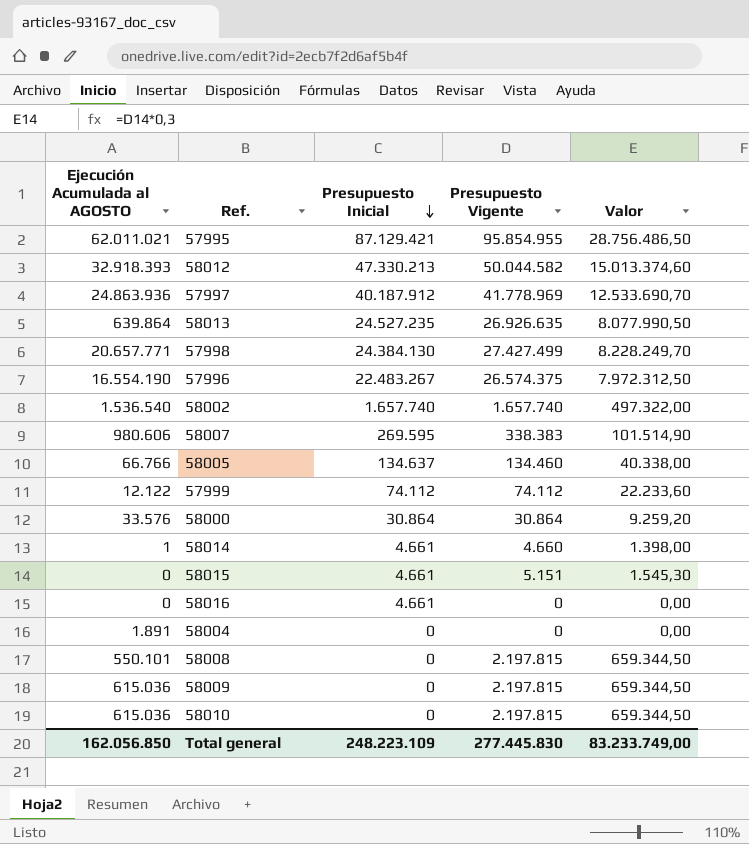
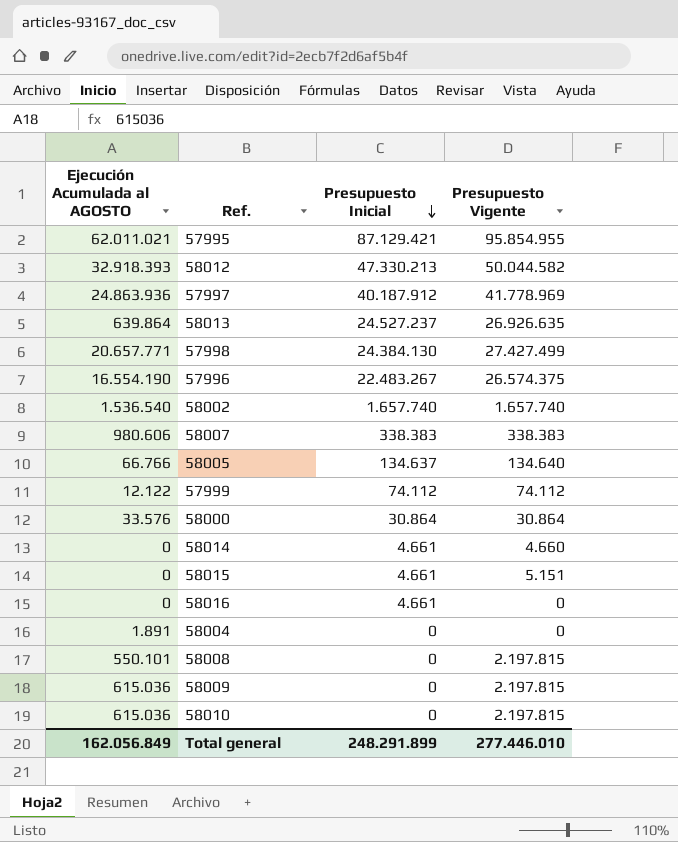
column Valor | formula: [Presupuesto Vigente] * 0,3 -> none
58013 | Presupuesto Inicial: 24.527.235 -> 24.527.237
58007 | Presupuesto Inicial: 269.595 -> 338.383
58005 | Presupuesto Vigente: 134.460 -> 134.640
58014 | Ejecución Acumulada al AGOSTO: 1 -> 0
Total general | Ejecución Acumulada al AGOSTO: 162.056.850 -> 162.056.849
Total general | Presupuesto Inicial: 248.223.109 -> 248.291.899
Total general | Presupuesto Vigente: 277.445.830 -> 277.446.010

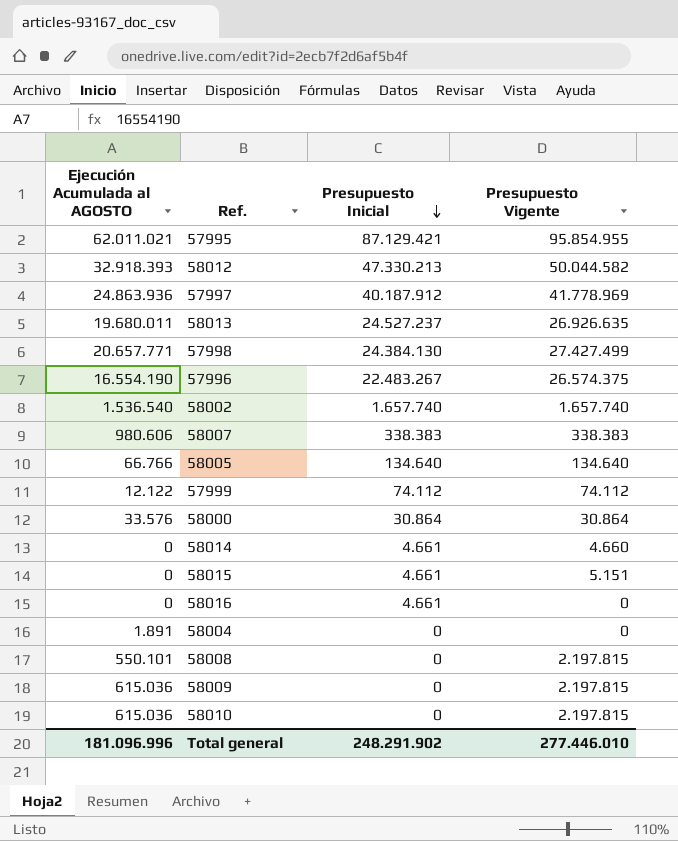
58013 | Ejecución Acumulada al AGOSTO: 639.864 -> 19.680.011
58005 | Presupuesto Inicial: 134.637 -> 134.640
Total general | Ejecución Acumulada al AGOSTO: 162.056.849 -> 181.096.996
Total general | Presupuesto Inicial: 248.291.899 -> 248.291.902

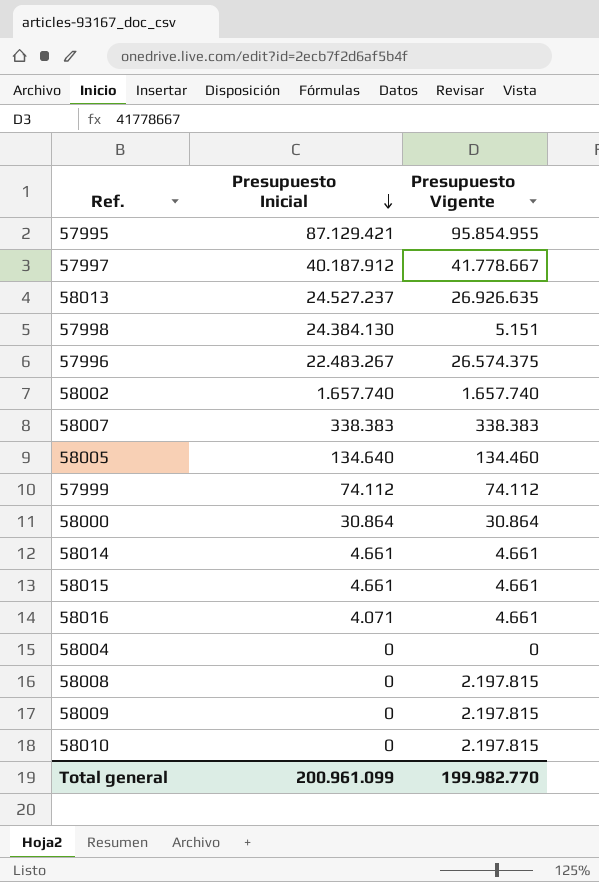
column Ejecución Acumulada al AGOSTO | position: 1 -> none
row 58012: 32.918.393 | 47.330.213 | 50.044.582 -> none
57997 | Presupuesto Vigente: 41.778.969 -> 41.778.667
57998 | Presupuesto Vigente: 27.427.499 -> 5.151
58005 | Presupuesto Vigente: 134.640 -> 134.460
58014 | Presupuesto Vigente: 4.660 -> 4.661
58015 | Presupuesto Vigente: 5.151 -> 4.661
58016 | Presupuesto Inicial: 4.661 -> 4.071
58016 | Presupuesto Vigente: 0 -> 4.661
Total general | Presupuesto Inicial: 248.291.902 -> 200.961.099
Total general | Presupuesto Vigente: 277.446.010 -> 199.982.770

